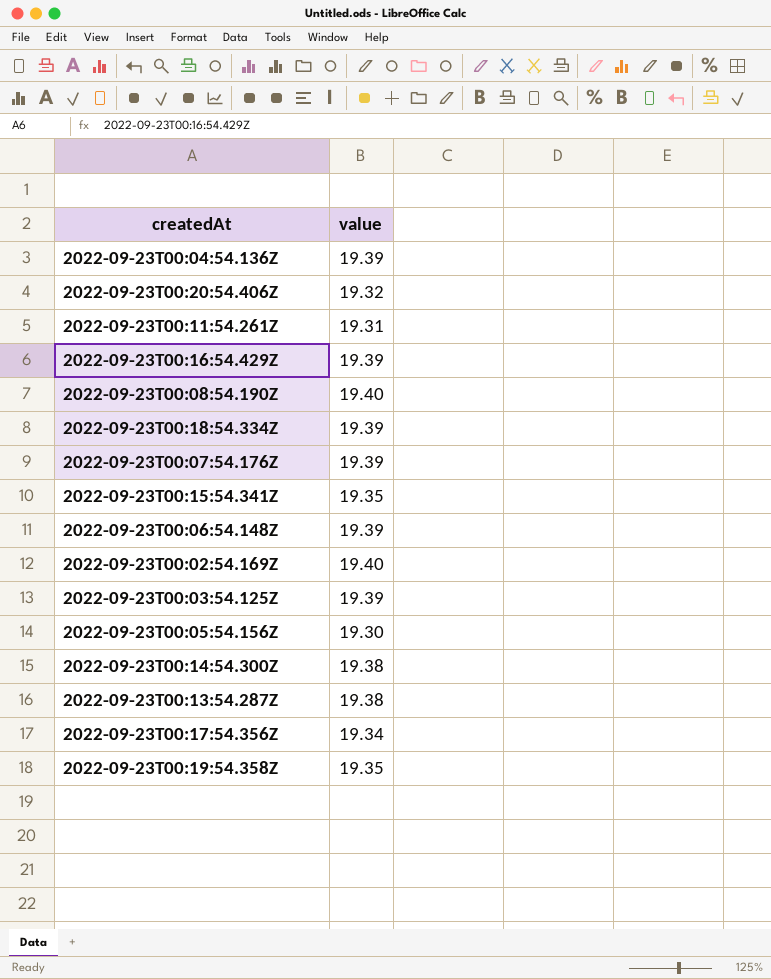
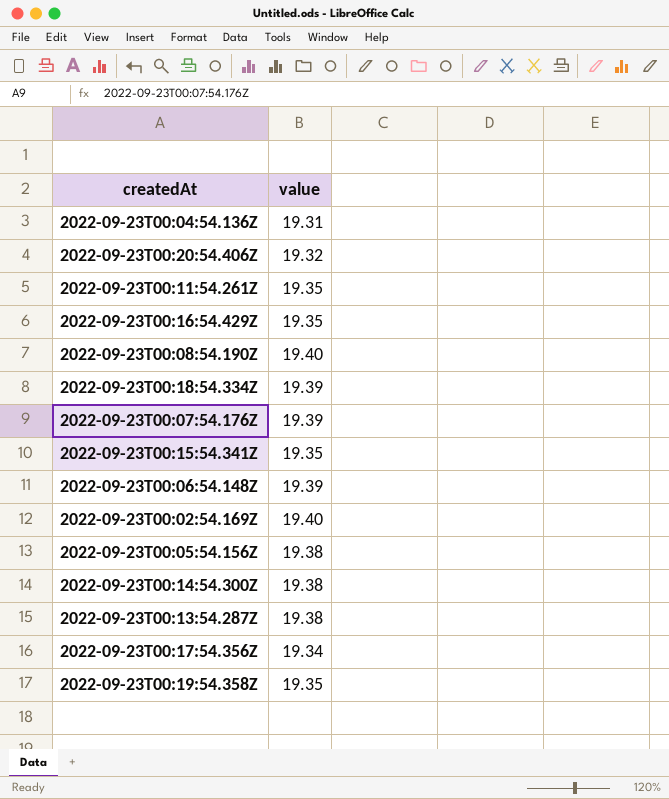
row 2022-09-23T00:03:54.125Z: 19.39 -> none
2022-09-23T00:04:54.136Z | value: 19.39 -> 19.31
2022-09-23T00:11:54.261Z | value: 19.31 -> 19.35
2022-09-23T00:16:54.429Z | value: 19.39 -> 19.35
2022-09-23T00:05:54.156Z | value: 19.30 -> 19.38

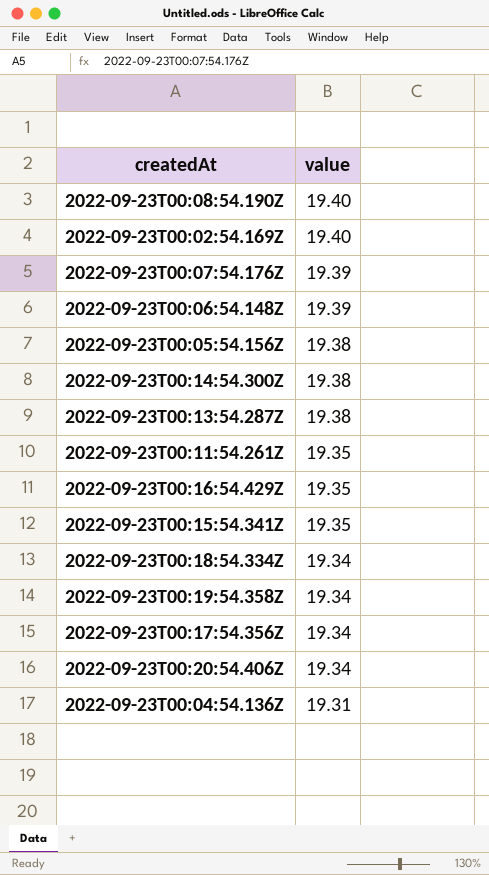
row order: none -> value descending
2022-09-23T00:18:54.334Z | value: 19.39 -> 19.34
2022-09-23T00:19:54.358Z | value: 19.35 -> 19.34
2022-09-23T00:20:54.406Z | value: 19.32 -> 19.34

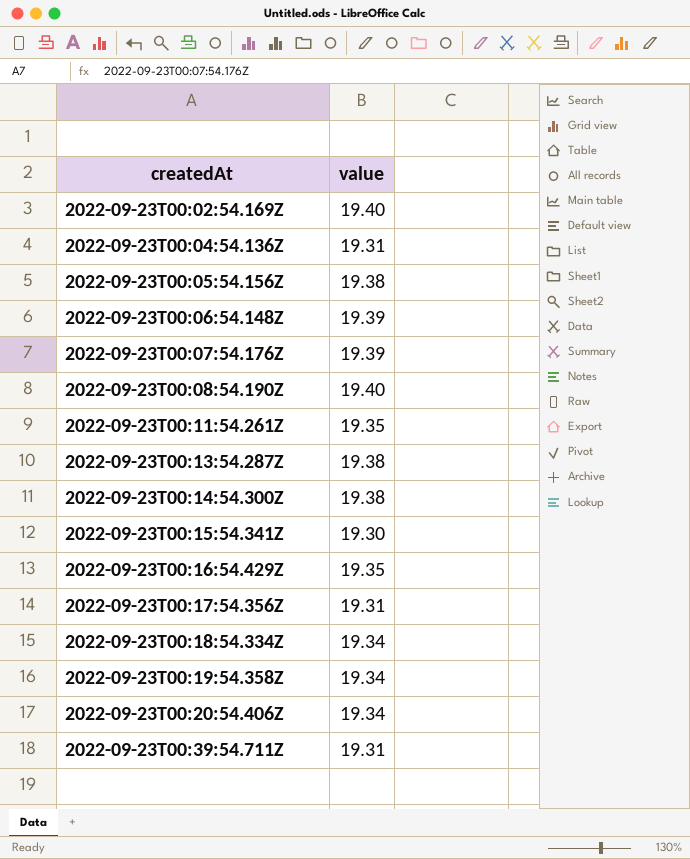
row order: value descending -> createdAt ascending
2022-09-23T00:15:54.341Z | value: 19.35 -> 19.30
2022-09-23T00:17:54.356Z | value: 19.34 -> 19.31
row 2022-09-23T00:39:54.711Z: none -> 19.31

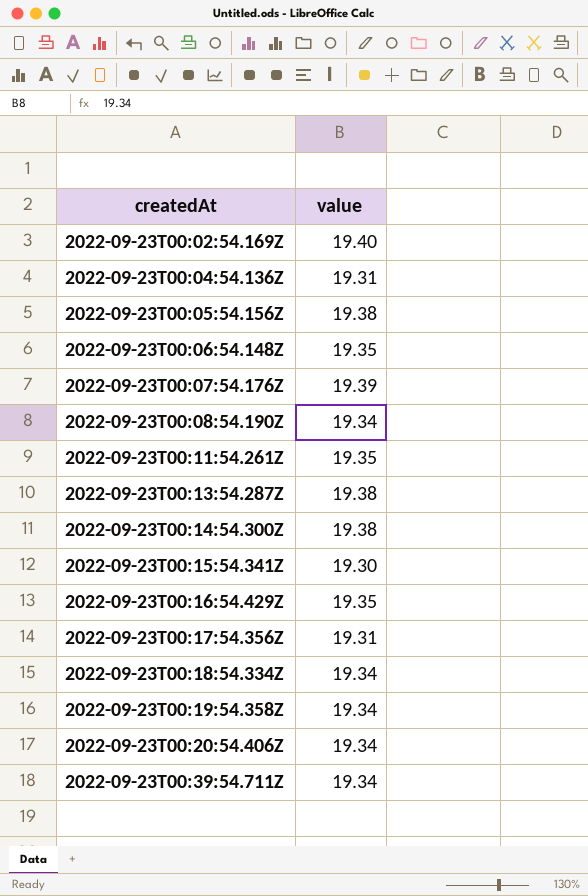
2022-09-23T00:06:54.148Z | value: 19.39 -> 19.35
2022-09-23T00:08:54.190Z | value: 19.40 -> 19.34
2022-09-23T00:39:54.711Z | value: 19.31 -> 19.34

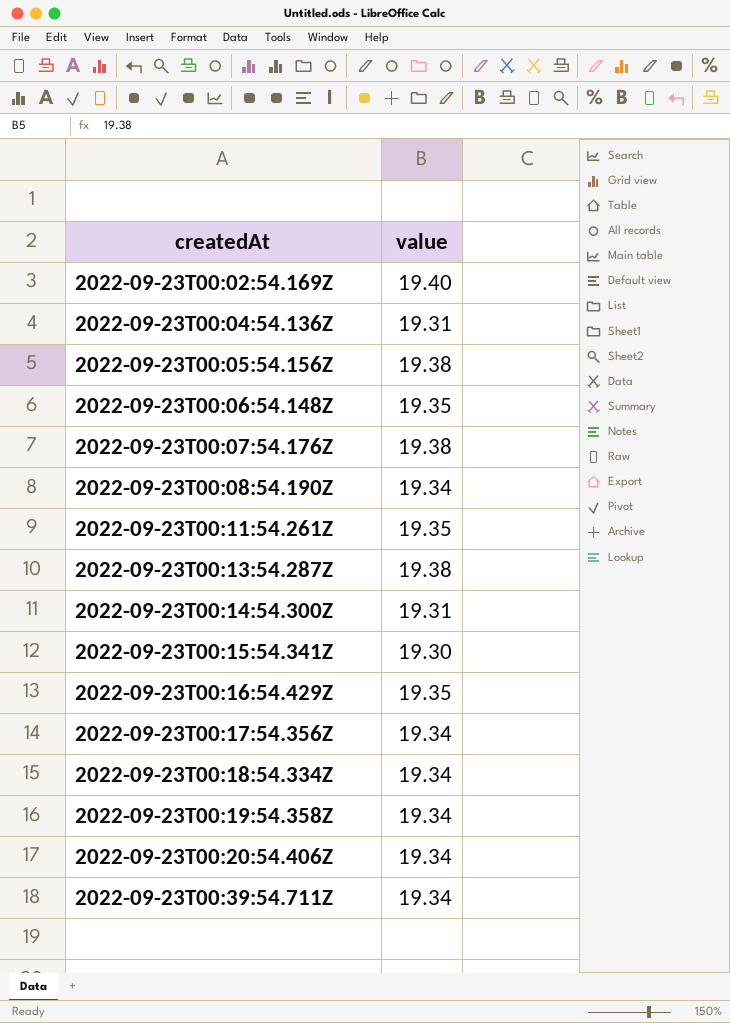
2022-09-23T00:07:54.176Z | value: 19.39 -> 19.38
2022-09-23T00:14:54.300Z | value: 19.38 -> 19.31
2022-09-23T00:17:54.356Z | value: 19.31 -> 19.34

